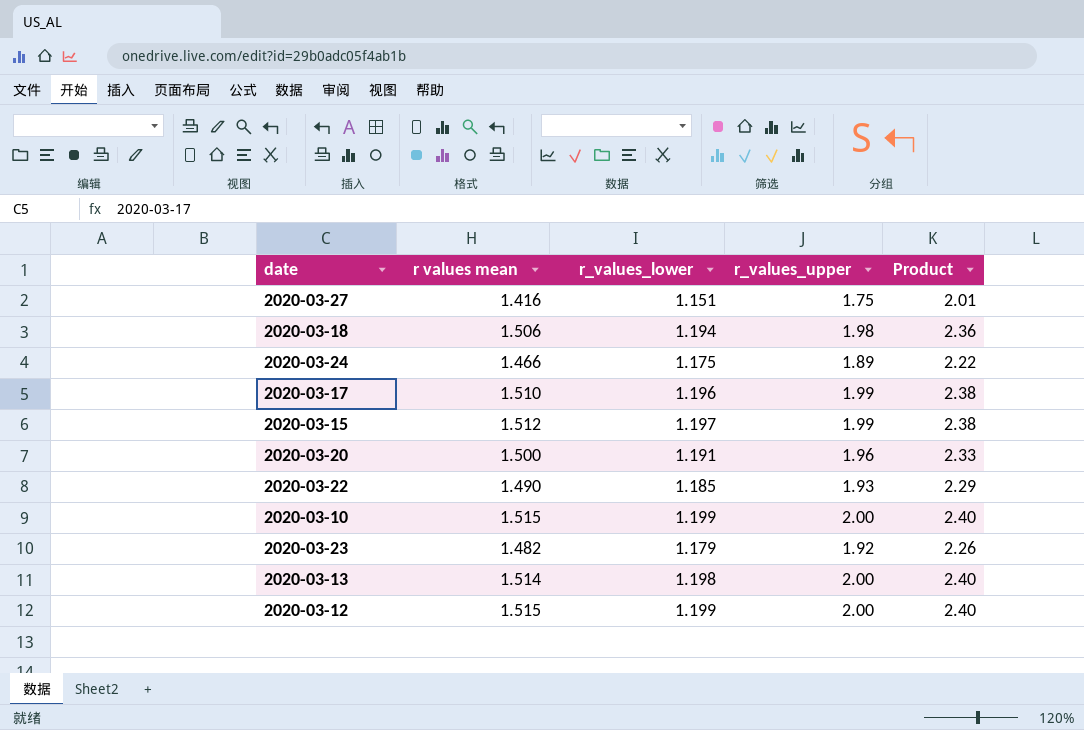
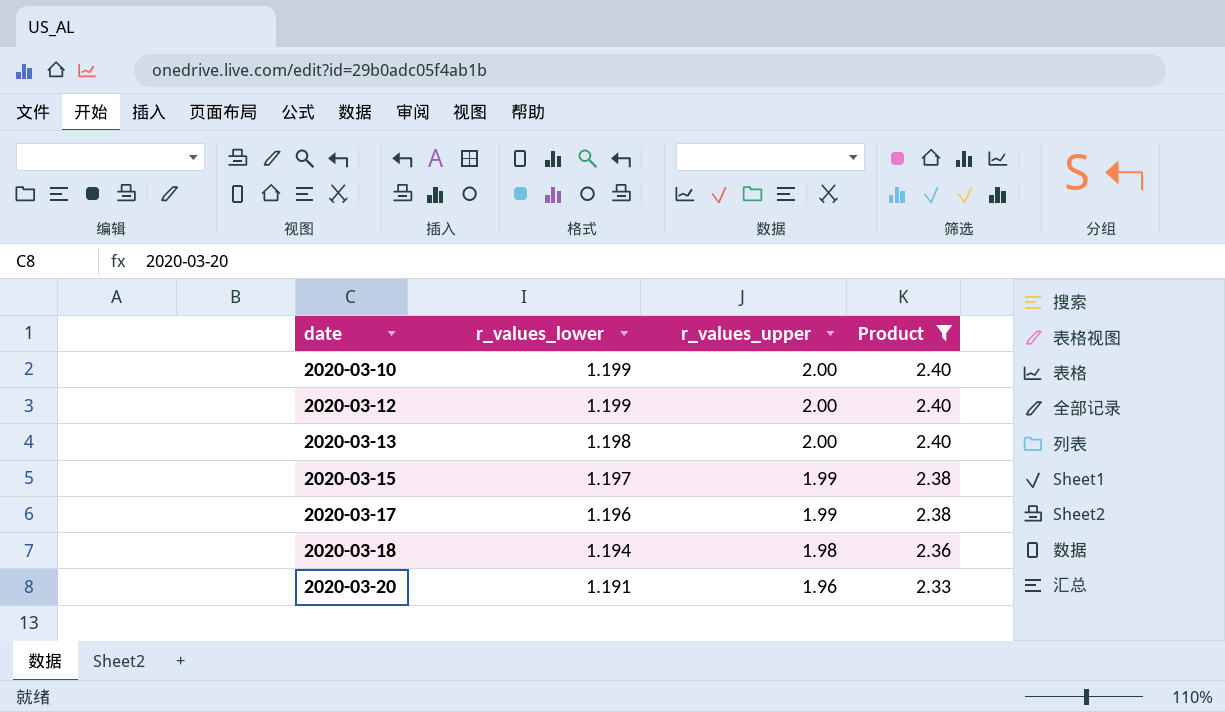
filter: none -> Product >= 2.33
row order: none -> date ascending
column r values mean | position: 2 -> none

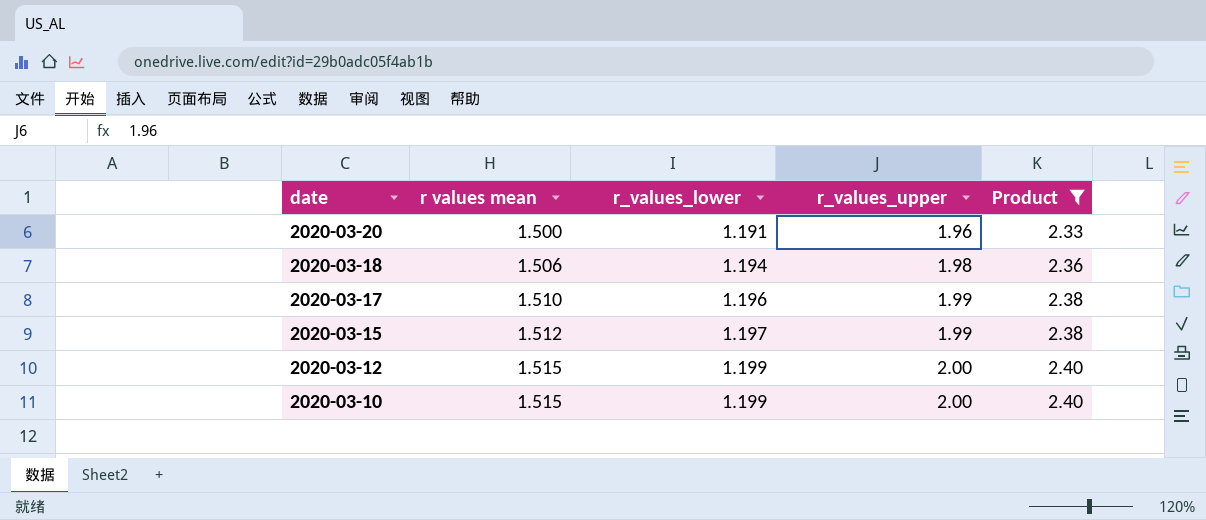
row order: date ascending -> date descending
column r values mean | position: none -> 2
row 2020-03-13: 1.198 | 2.00 | 2.40 -> none

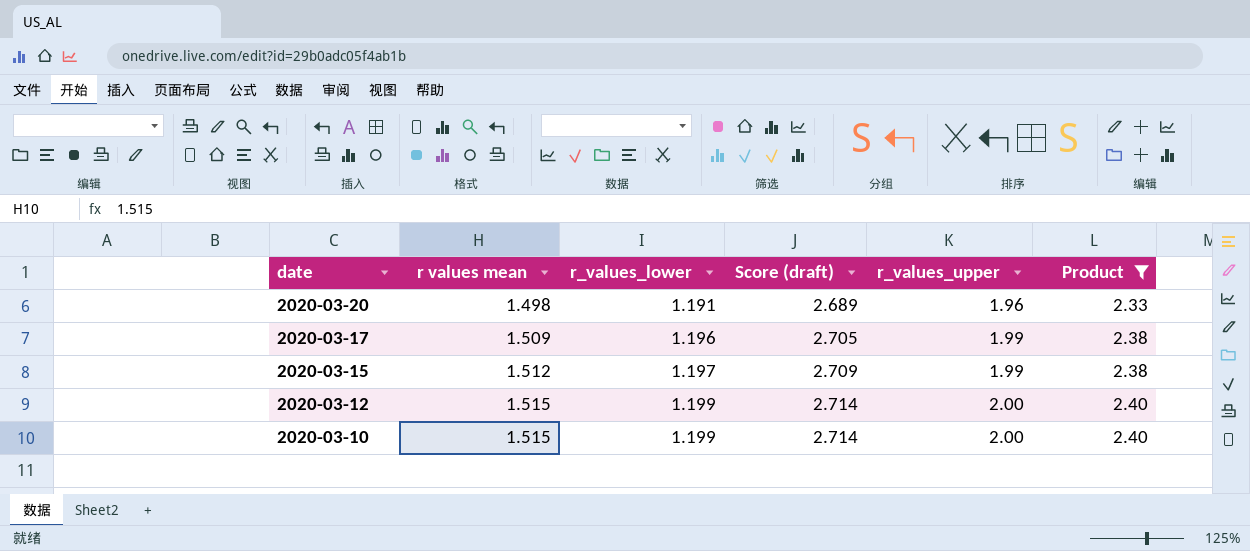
column Score (draft) | formula: none -> [r values mean] + [r_values_lower]
row 2020-03-18: 1.506 | 1.194 | 1.98 | 2.36 -> none
2020-03-20 | r values mean: 1.500 -> 1.498
2020-03-17 | r values mean: 1.510 -> 1.509

